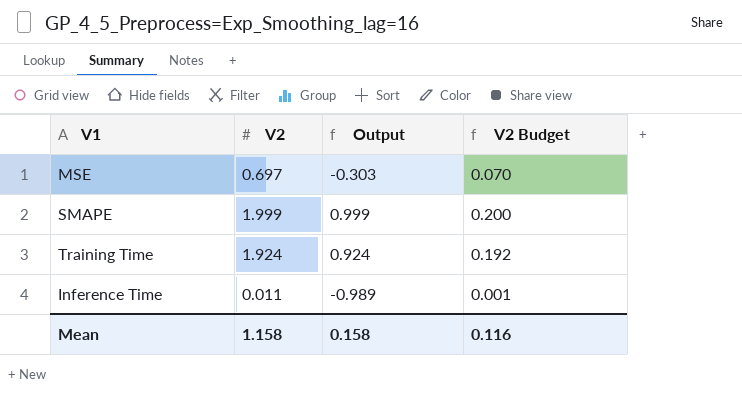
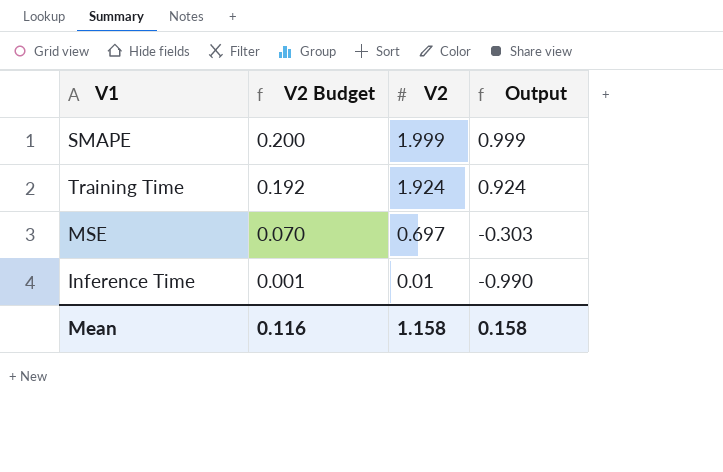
row order: none -> V2 Budget descending
column V2 Budget | position: 4 -> 2
Inference Time | V2: 0.011 -> 0.01
Inference Time | Output: -0.989 -> -0.990

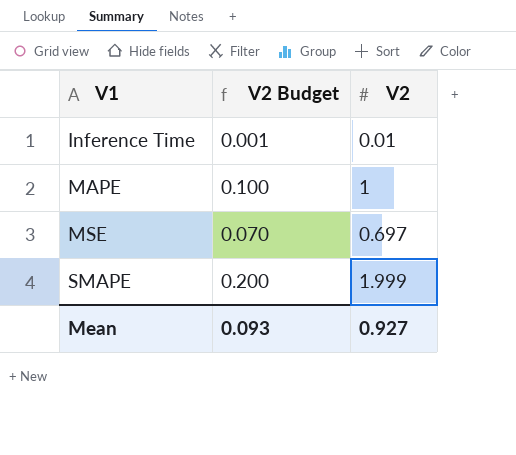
row order: V2 Budget descending -> V1 ascending
column Output | formula: [V2] - 1 -> none
row Training Time: 0.192 | 1.924 | 0.924 -> none
row MAPE: none -> 0.100 | 1
Mean | V2 Budget: 0.116 -> 0.093
Mean | V2: 1.158 -> 0.927

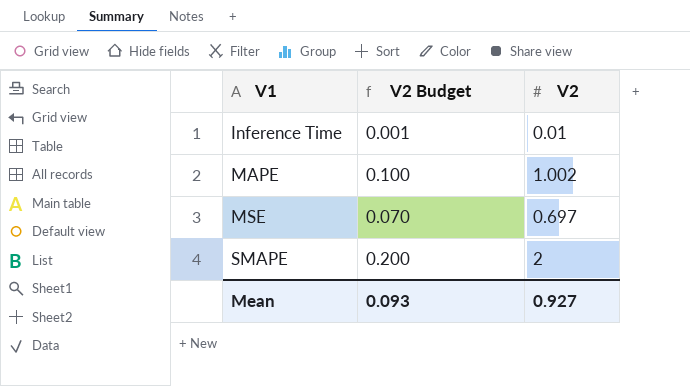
MAPE | V2: 1 -> 1.002
SMAPE | V2: 1.999 -> 2

